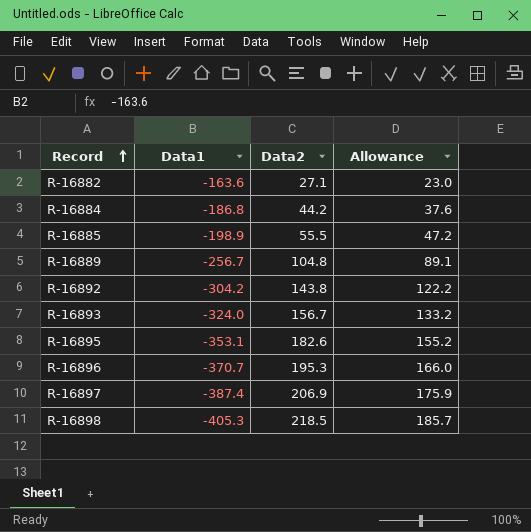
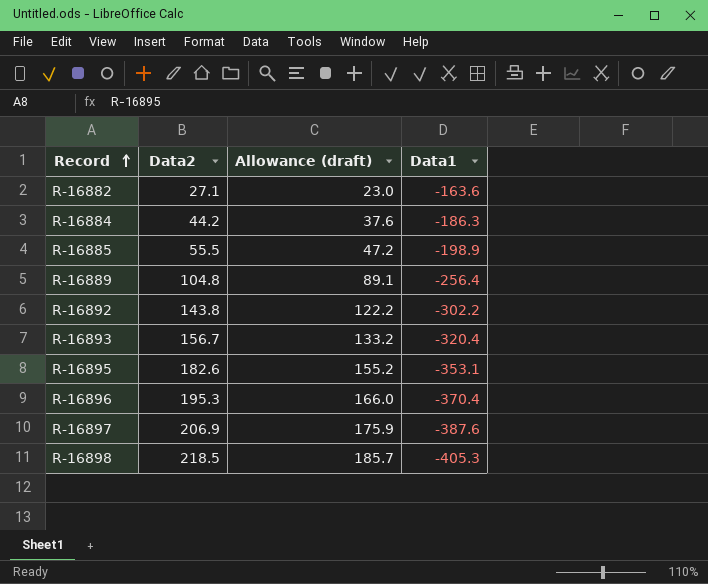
column name: Allowance -> Allowance (draft)
column Data1 | position: 2 -> 4
R-16884 | Data1: -186.8 -> -186.3
R-16889 | Data1: -256.7 -> -256.4
R-16892 | Data1: -304.2 -> -302.2
R-16893 | Data1: -324.0 -> -320.4
R-16896 | Data1: -370.7 -> -370.4
R-16897 | Data1: -387.4 -> -387.6

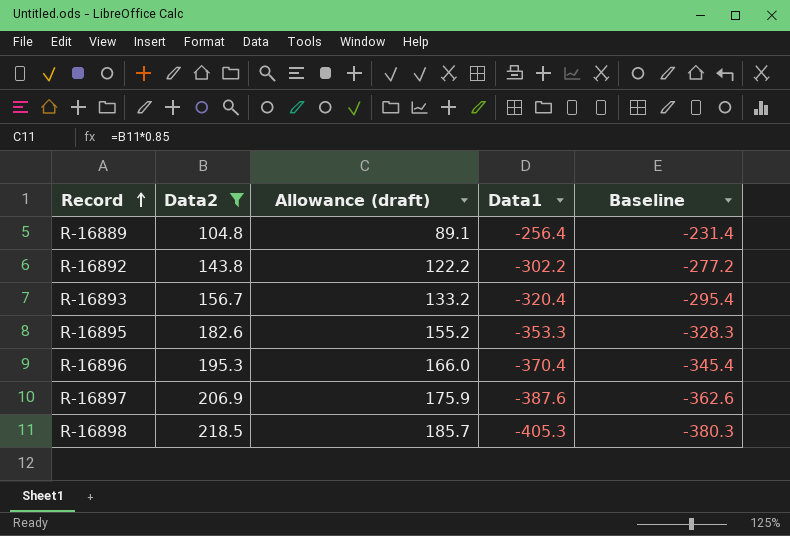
filter: none -> Data2 >= 104.8
column Baseline | formula: none -> [Data1] + 25
R-16895 | Data1: -353.1 -> -353.3

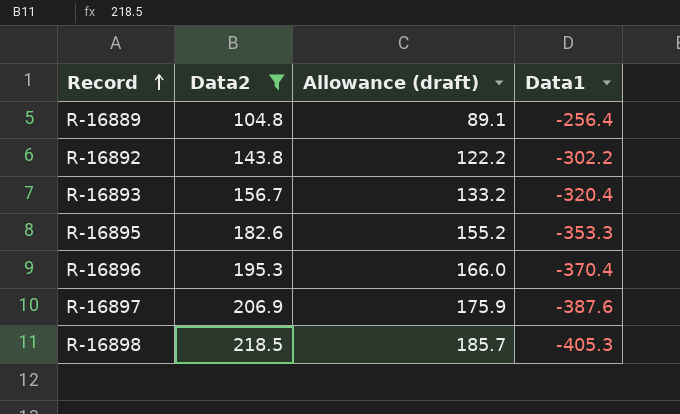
column Baseline | formula: [Data1] + 25 -> none

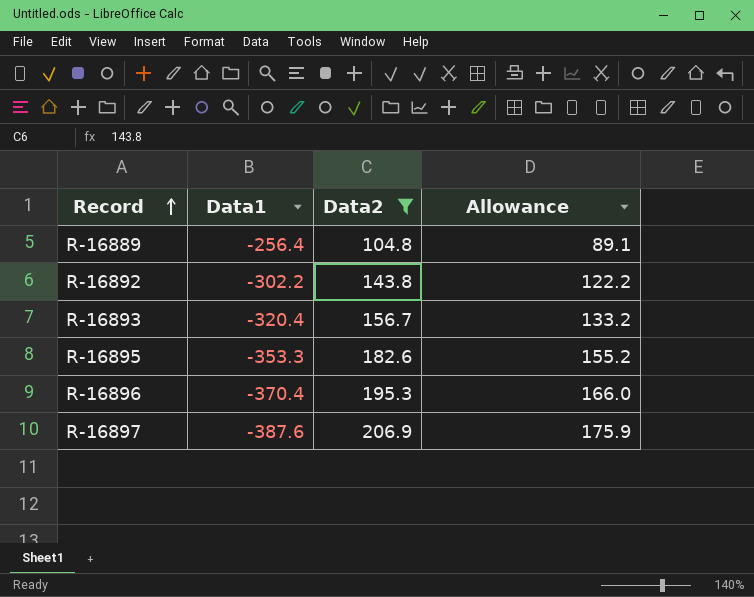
column Data1 | position: 4 -> 2
column name: Allowance (draft) -> Allowance
row R-16898: 218.5 | 185.7 | -405.3 -> none

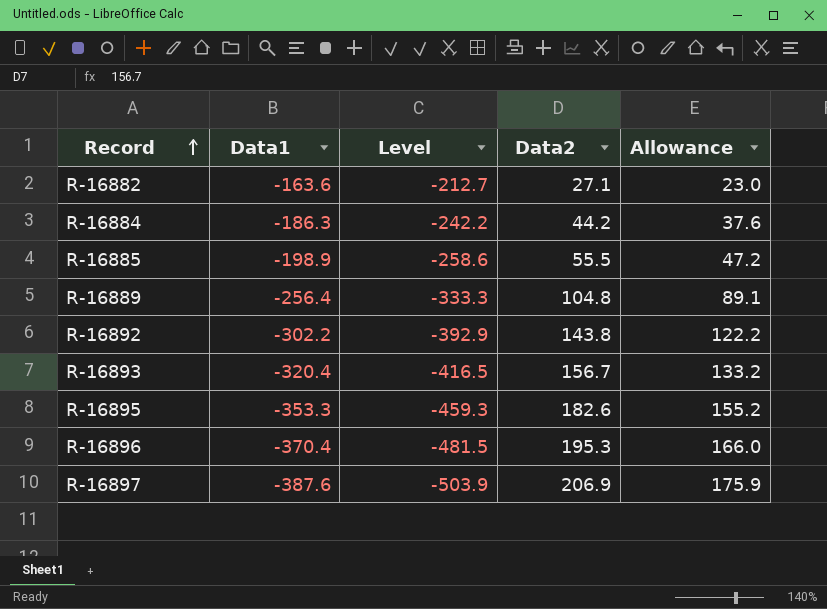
filter: Data2 >= 104.8 -> none
column Level | formula: none -> [Data1] * 1.3

